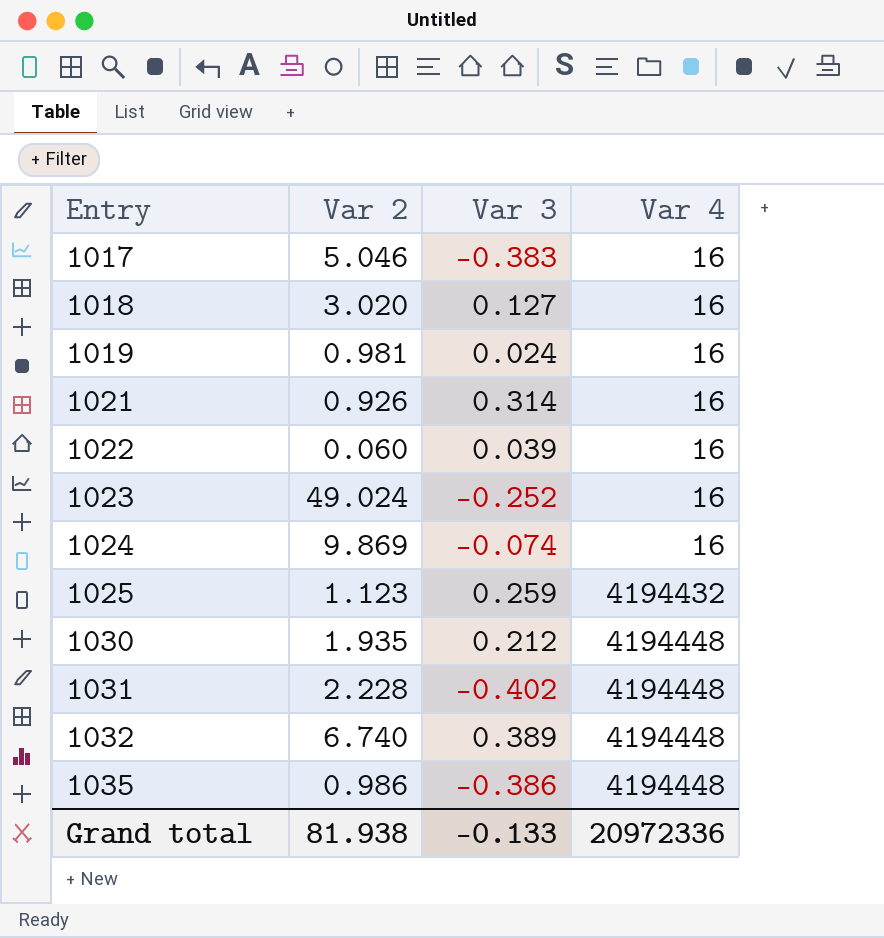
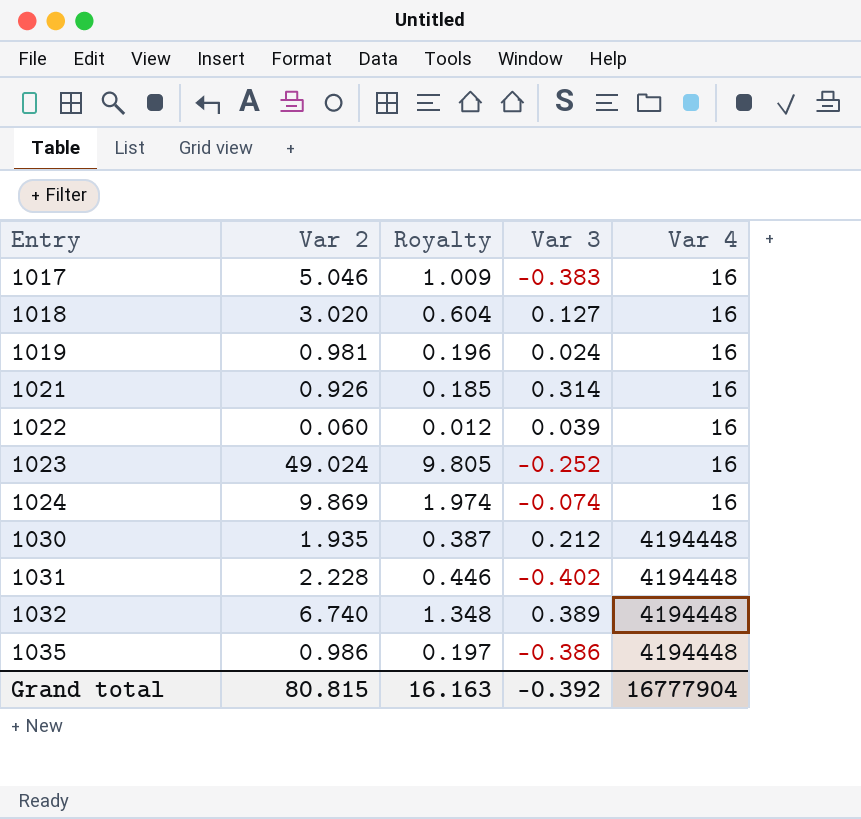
column Royalty | formula: none -> [Var 2] * 0.2
row 1025: 1.123 | 0.259 | 4194432 -> none
Grand total | Var 2: 81.938 -> 80.815
Grand total | Var 3: -0.133 -> -0.392
Grand total | Var 4: 20972336 -> 16777904

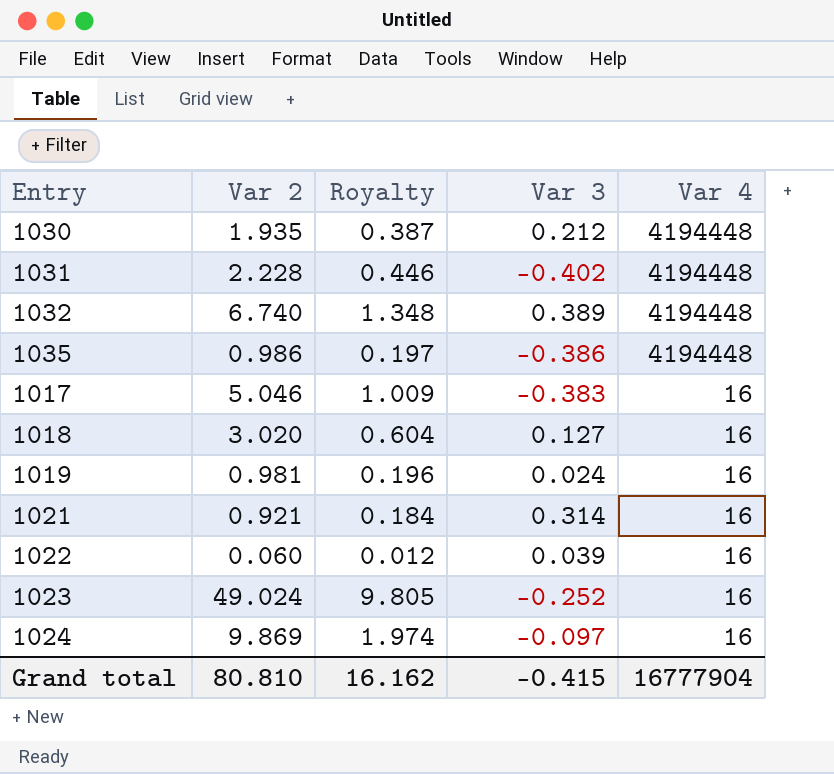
row order: Entry ascending -> Var 4 descending
1021 | Var 2: 0.926 -> 0.921
1021 | Royalty: 0.185 -> 0.184
1024 | Var 3: -0.074 -> -0.097
Grand total | Var 2: 80.815 -> 80.810
Grand total | Royalty: 16.163 -> 16.162
Grand total | Var 3: -0.392 -> -0.415

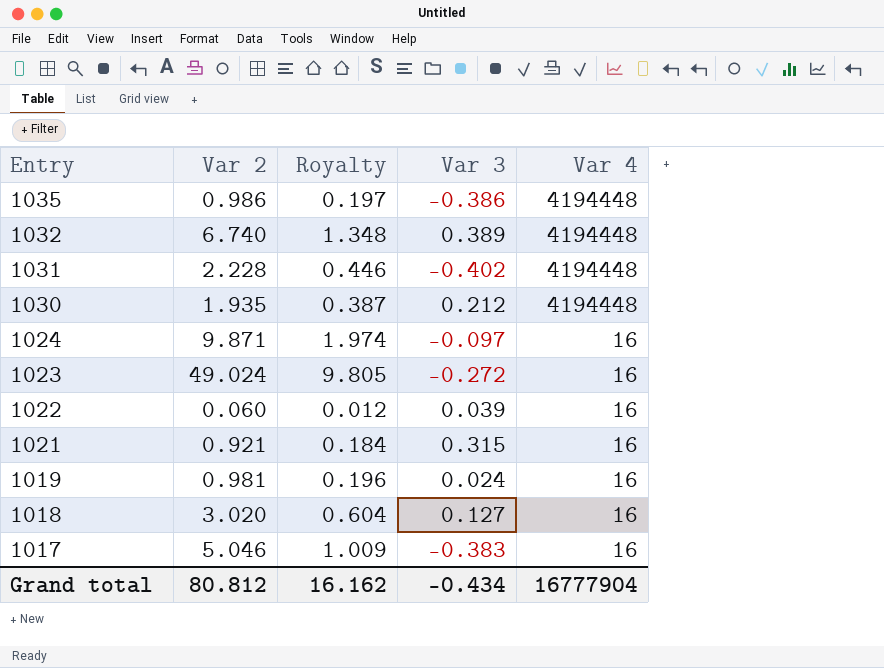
row order: Var 4 descending -> Entry descending
1024 | Var 2: 9.869 -> 9.871
1023 | Var 3: -0.252 -> -0.272
1021 | Var 3: 0.314 -> 0.315
Grand total | Var 2: 80.810 -> 80.812
Grand total | Var 3: -0.415 -> -0.434

